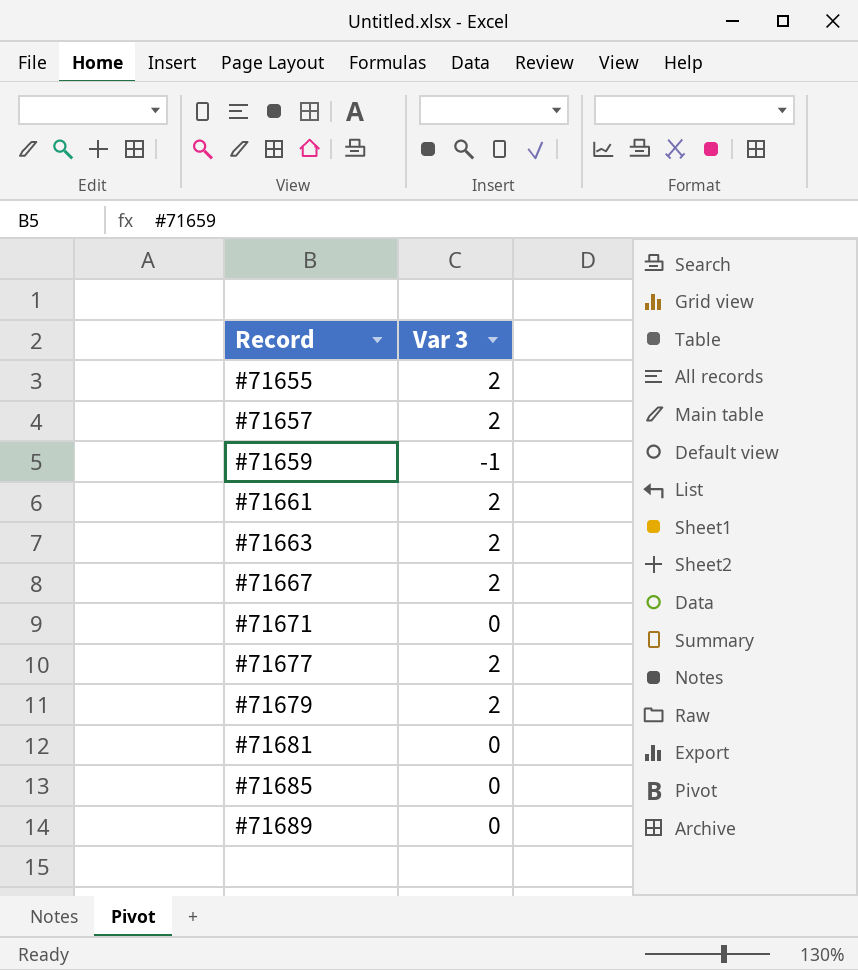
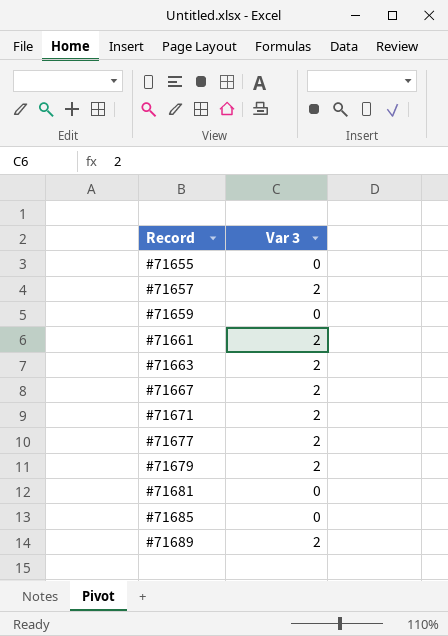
#71655 | Var 3: 2 -> 0
#71659 | Var 3: -1 -> 0
#71671 | Var 3: 0 -> 2
#71689 | Var 3: 0 -> 2

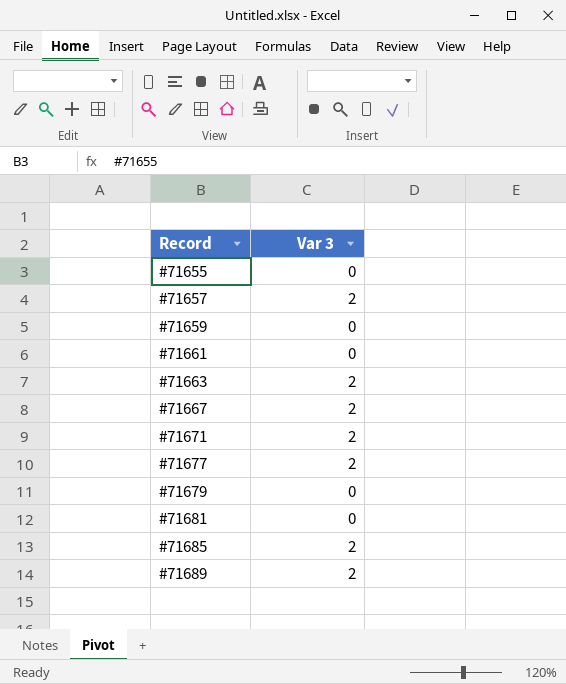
#71661 | Var 3: 2 -> 0
#71679 | Var 3: 2 -> 0
#71685 | Var 3: 0 -> 2

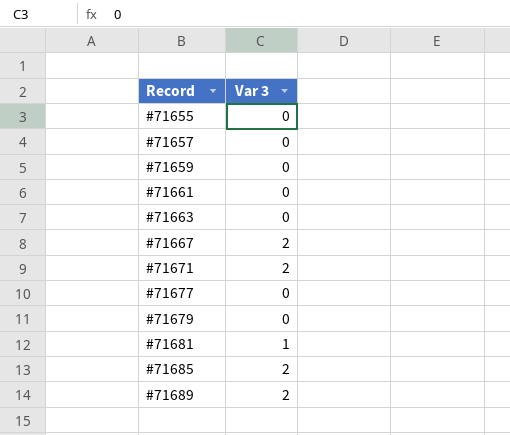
#71657 | Var 3: 2 -> 0
#71663 | Var 3: 2 -> 0
#71677 | Var 3: 2 -> 0
#71681 | Var 3: 0 -> 1

